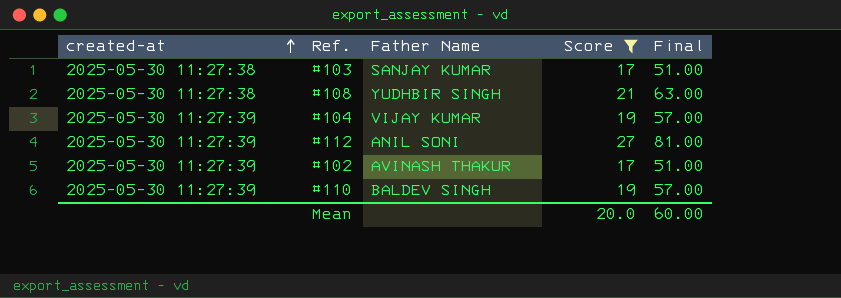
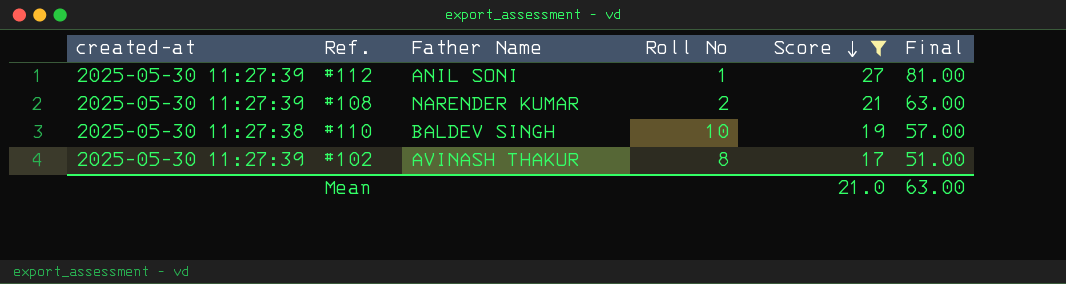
row order: created-at ascending -> Score descending
column Roll No | position: none -> 4
row #103: 2025-05-30 11:27:38 | SANJAY KUMAR | 17 | 51.00 -> none
row #104: 2025-05-30 11:27:39 | VIJAY KUMAR | 19 | 57.00 -> none
#108 | created-at: 2025-05-30 11:27:38 -> 2025-05-30 11:27:39
#108 | Father Name: YUDHBIR SINGH -> NARENDER KUMAR
#110 | created-at: 2025-05-30 11:27:39 -> 2025-05-30 11:27:38
Mean | Score: 20.0 -> 21.0
Mean | Final: 60.00 -> 63.00

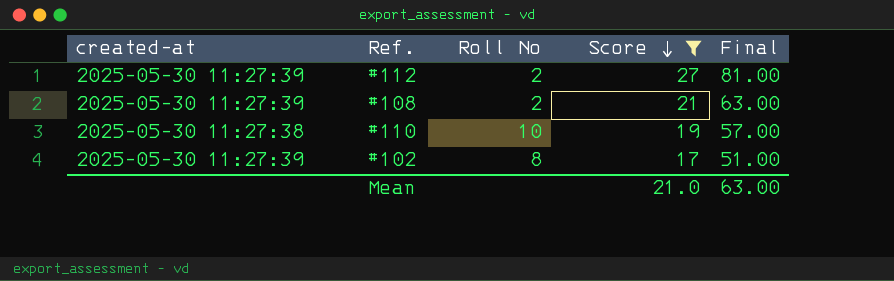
column Father Name | position: 3 -> none
#112 | Roll No: 1 -> 2

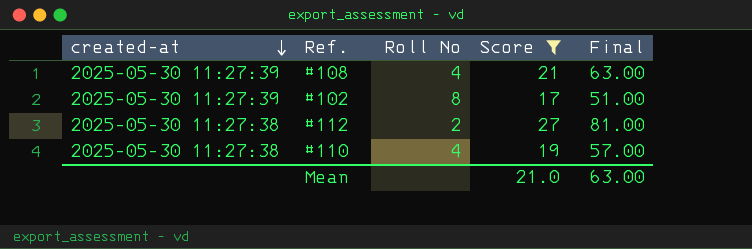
row order: Score descending -> created-at descending
#108 | Roll No: 2 -> 4
#112 | created-at: 2025-05-30 11:27:39 -> 2025-05-30 11:27:38
#110 | Roll No: 10 -> 4

